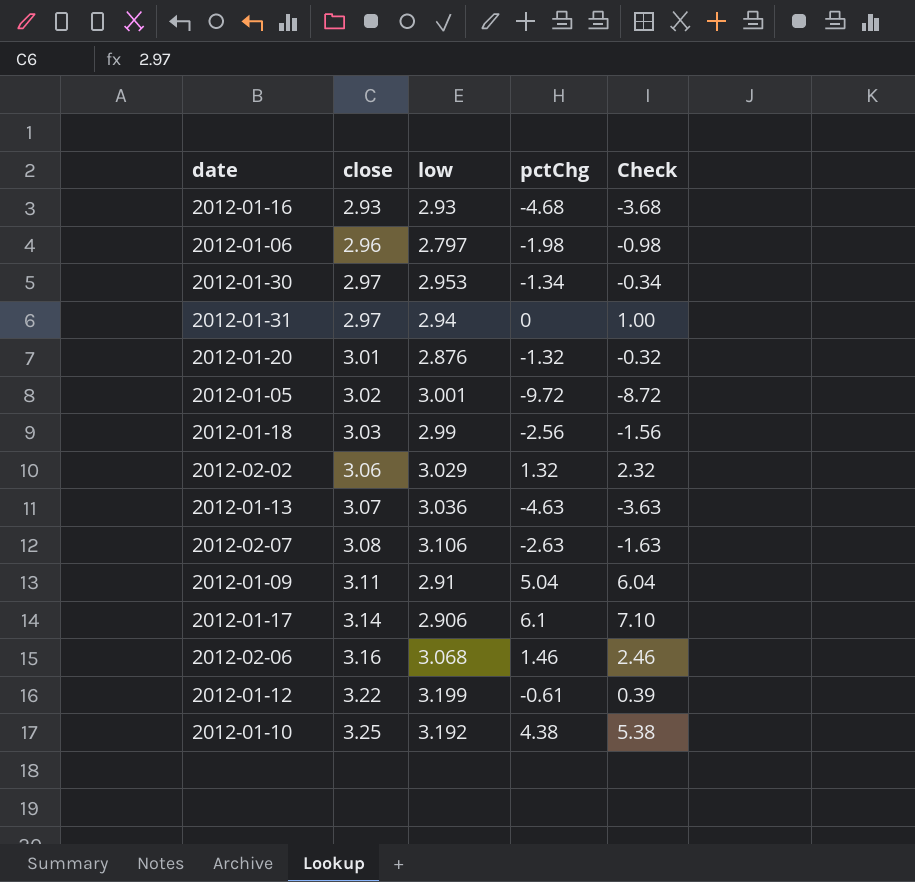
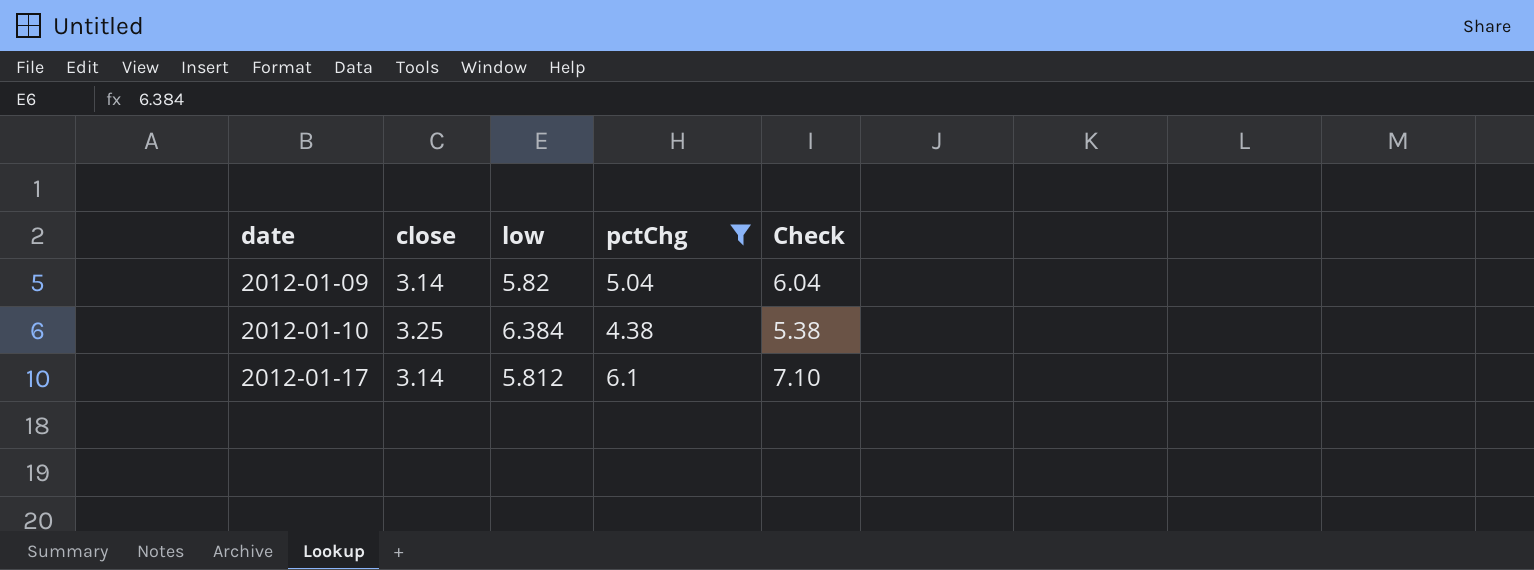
filter: none -> pctChg >= 4.38
row order: close ascending -> date ascending
2012-01-09 | close: 3.11 -> 3.14
2012-01-09 | low: 2.91 -> 5.82
2012-01-10 | low: 3.192 -> 6.384
2012-01-17 | low: 2.906 -> 5.812

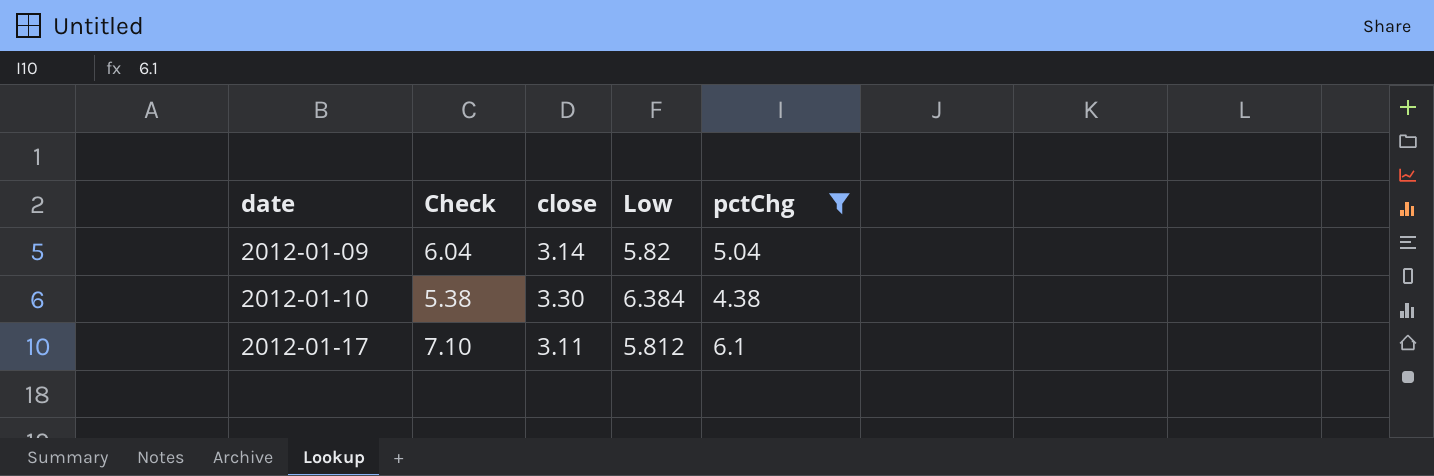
column Check | position: 5 -> 2
column name: low -> Low
2012-01-10 | close: 3.25 -> 3.30
2012-01-17 | close: 3.14 -> 3.11

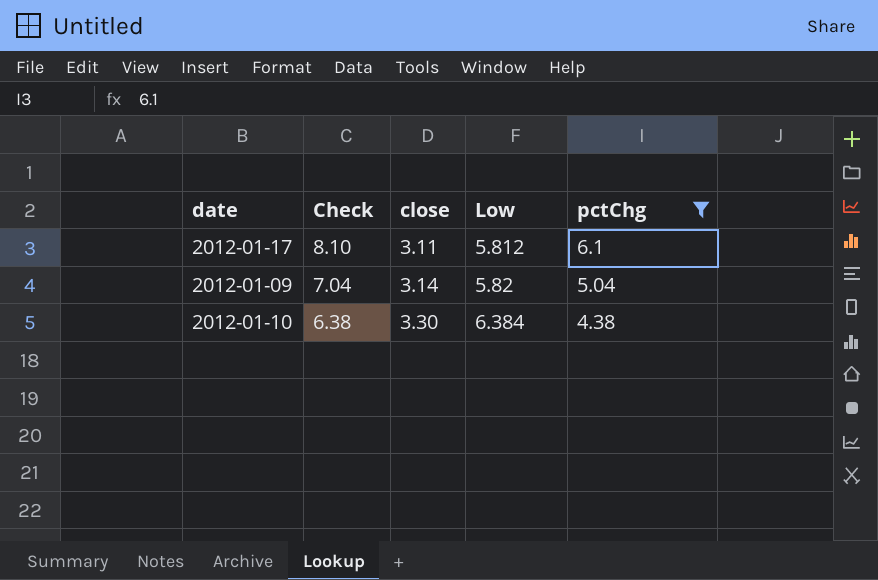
row order: date ascending -> Check descending
column Check | formula: [pctChg] + 1 -> [pctChg] + 2

